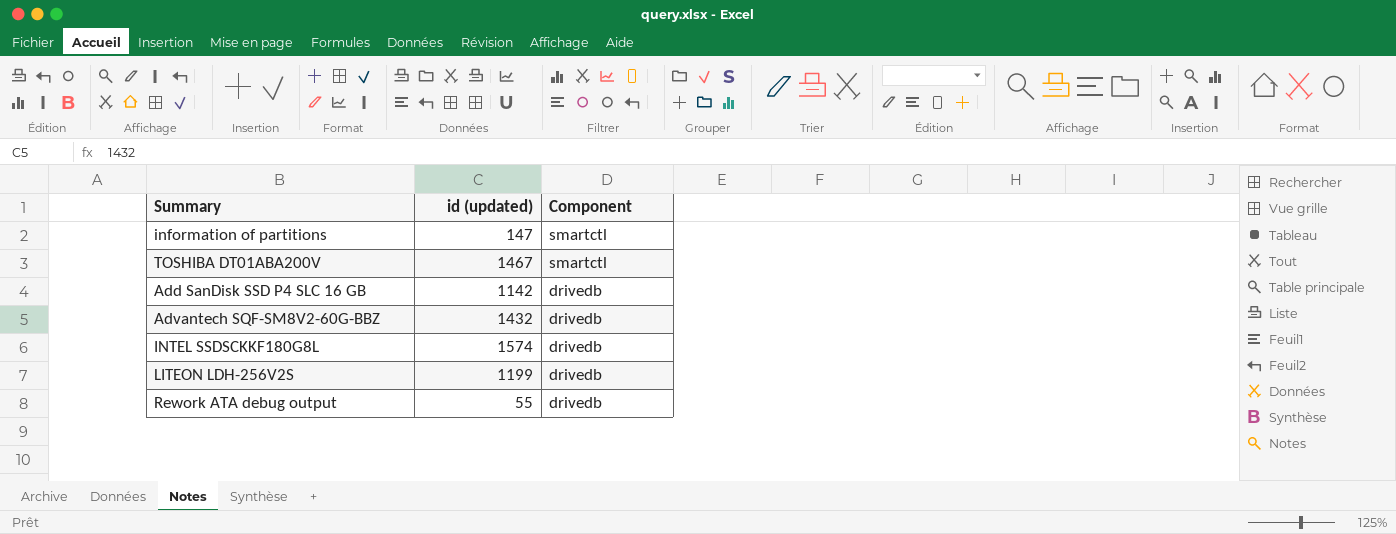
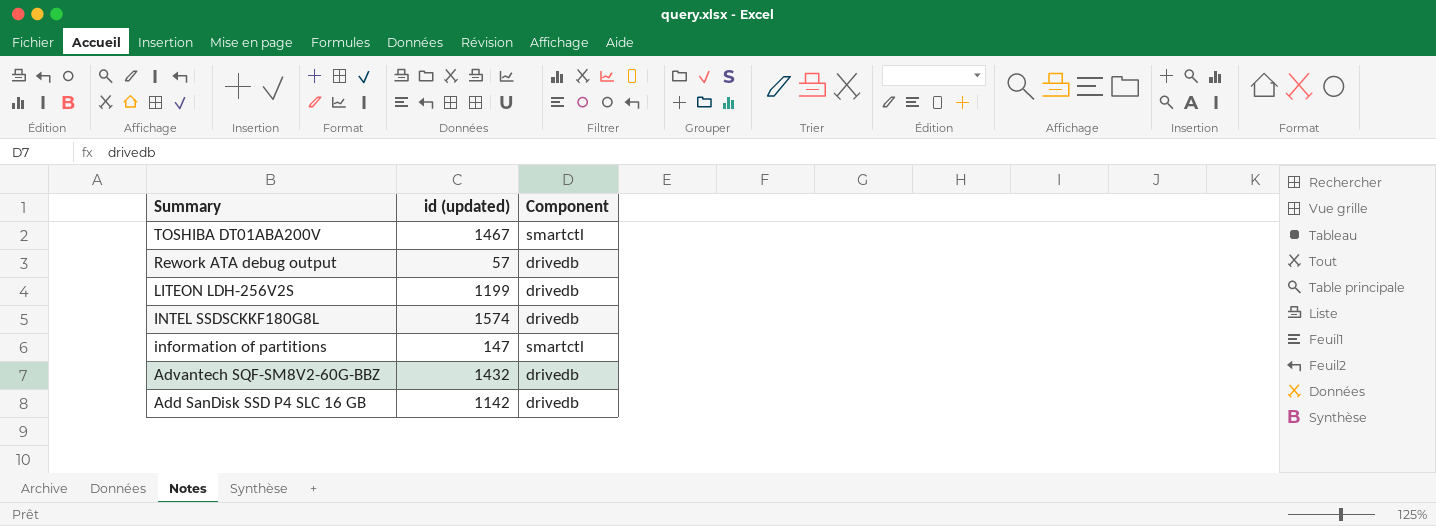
row order: Component descending -> Summary descending
Rework ATA debug output | id (updated): 55 -> 57

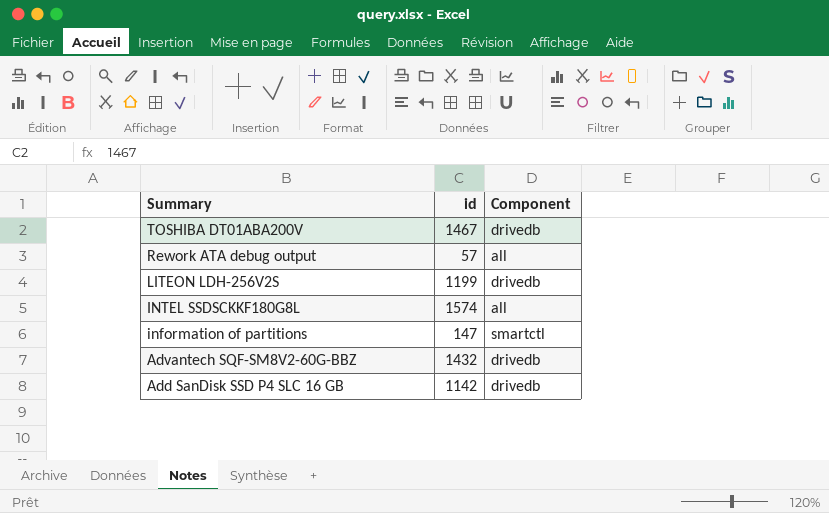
column name: id (updated) -> id
TOSHIBA DT01ABA200V | Component: smartctl -> drivedb
Rework ATA debug output | Component: drivedb -> all
INTEL SSDSCKKF180G8L | Component: drivedb -> all

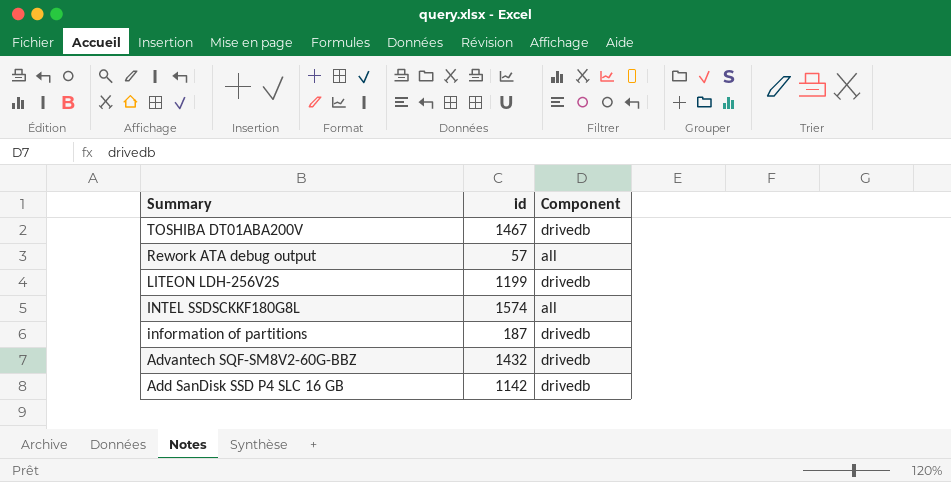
information of partitions | id: 147 -> 187
information of partitions | Component: smartctl -> drivedb

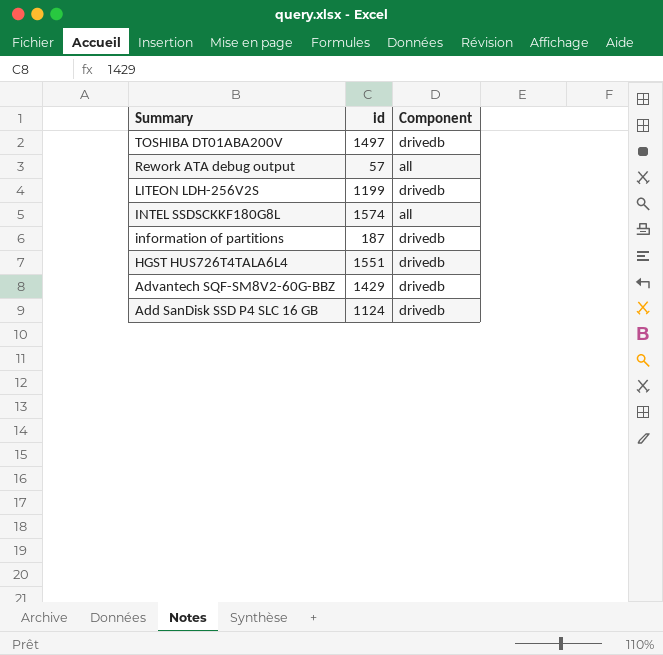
TOSHIBA DT01ABA200V | id: 1467 -> 1497
row HGST HUS726T4TALA6L4: none -> 1551 | drivedb
Advantech SQF-SM8V2-60G-BBZ | id: 1432 -> 1429
Add SanDisk SSD P4 SLC 16 GB | id: 1142 -> 1124

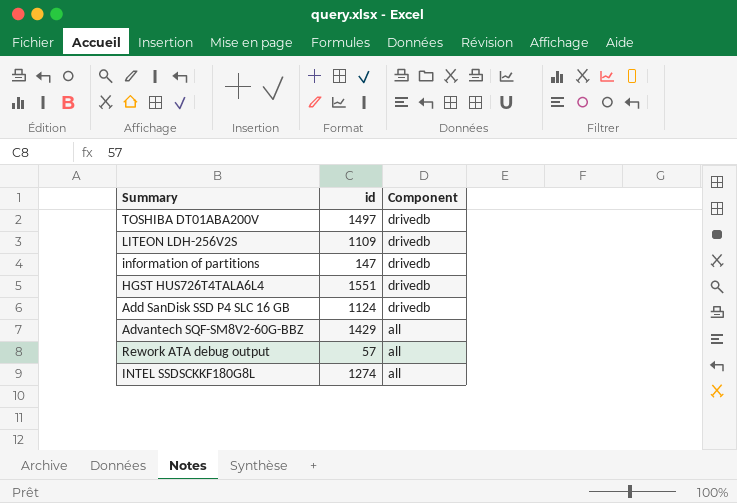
row order: Summary descending -> Component descending
LITEON LDH-256V2S | id: 1199 -> 1109
information of partitions | id: 187 -> 147
Advantech SQF-SM8V2-60G-BBZ | Component: drivedb -> all
INTEL SSDSCKKF180G8L | id: 1574 -> 1274

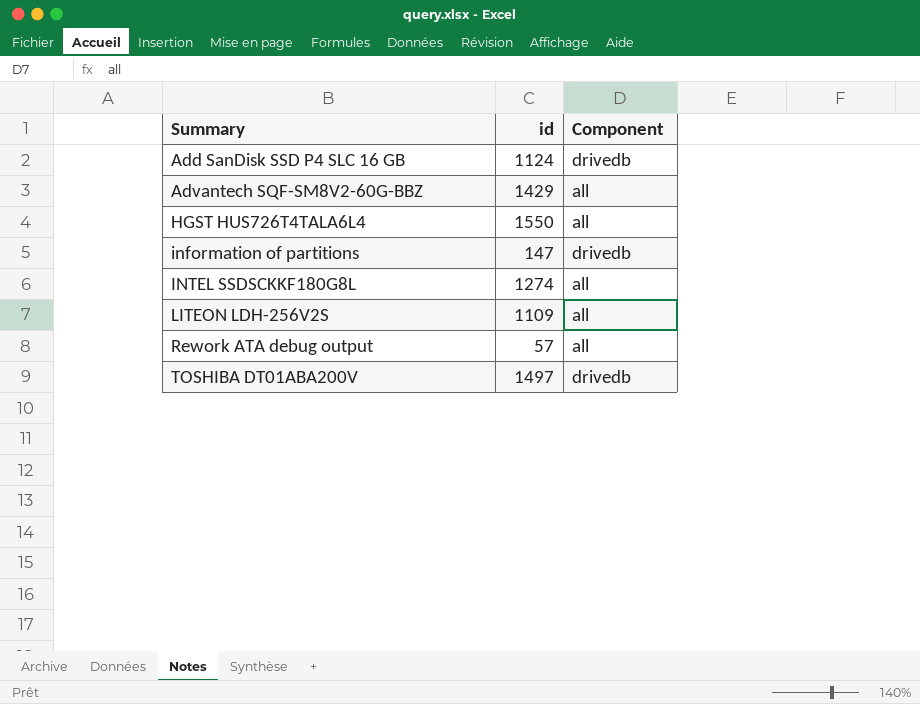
row order: Component descending -> Summary ascending
HGST HUS726T4TALA6L4 | id: 1551 -> 1550
HGST HUS726T4TALA6L4 | Component: drivedb -> all
LITEON LDH-256V2S | Component: drivedb -> all

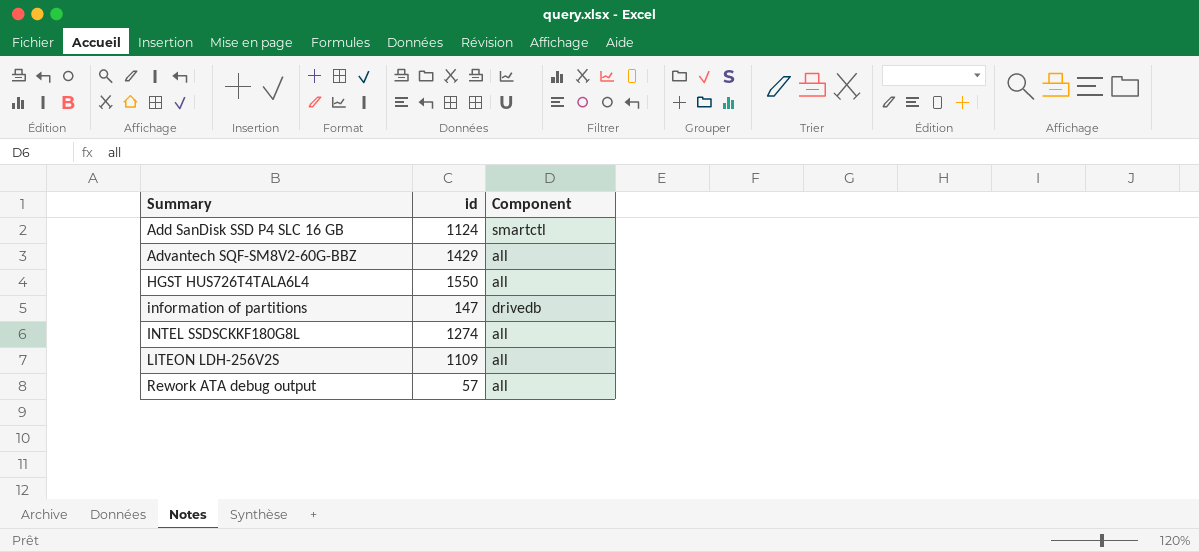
row TOSHIBA DT01ABA200V: 1497 | drivedb -> none
Add SanDisk SSD P4 SLC 16 GB | Component: drivedb -> smartctl

